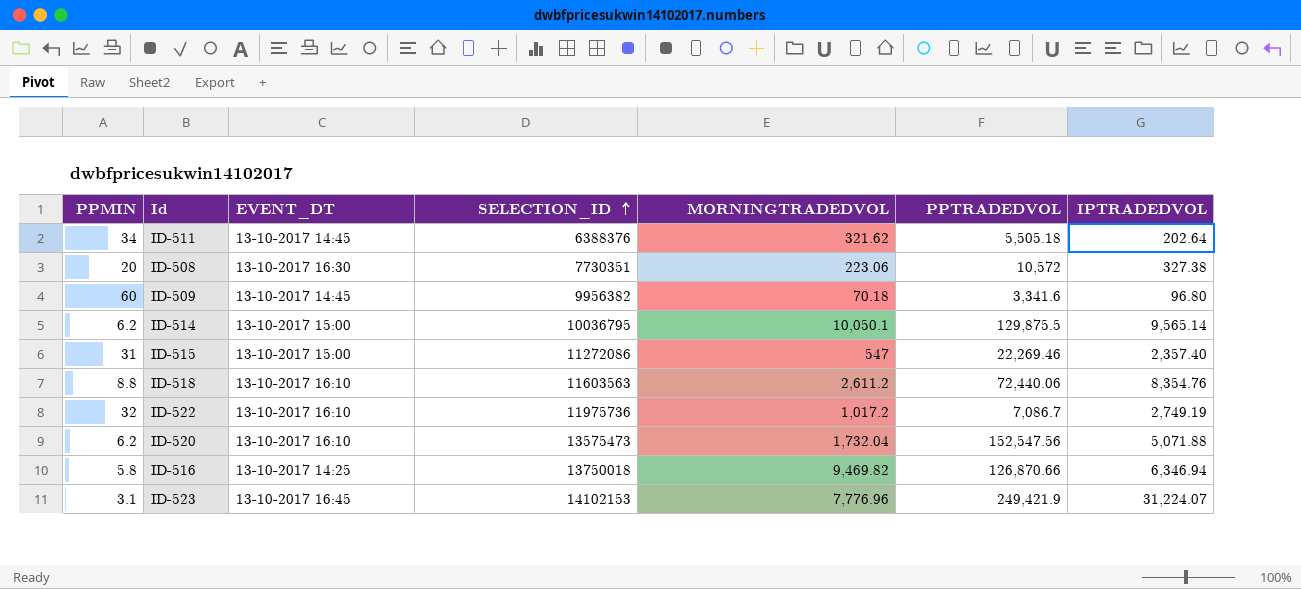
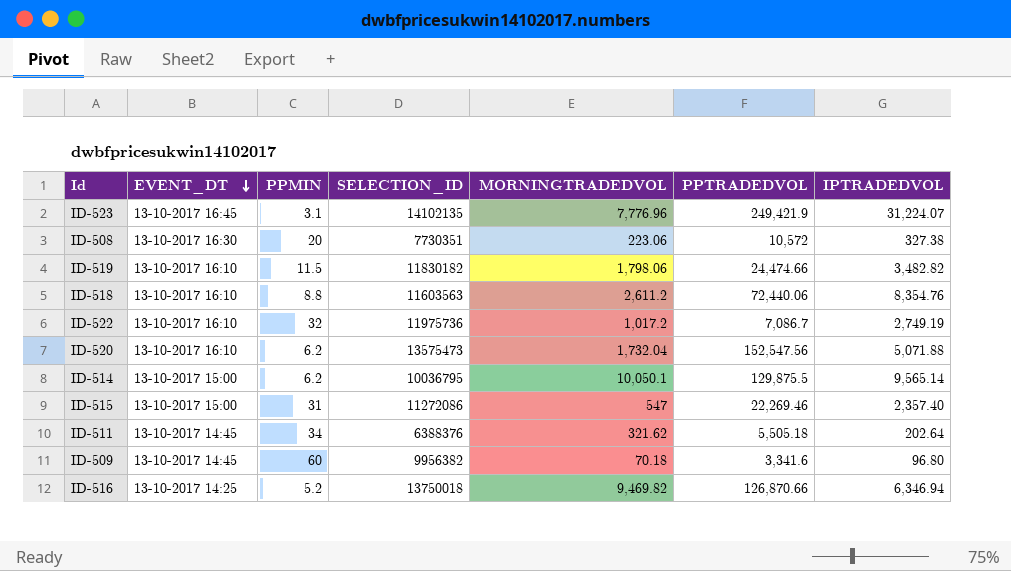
row order: SELECTION_ID ascending -> EVENT_DT descending
column PPMIN | position: 1 -> 3
ID-523 | SELECTION_ID: 14102153 -> 14102135
row ID-519: none -> 13-10-2017 16:10 | 11.5 | 11830182 | 1,798.06 | 24,474.66 | 3,482.82
ID-516 | PPMIN: 5.8 -> 5.2

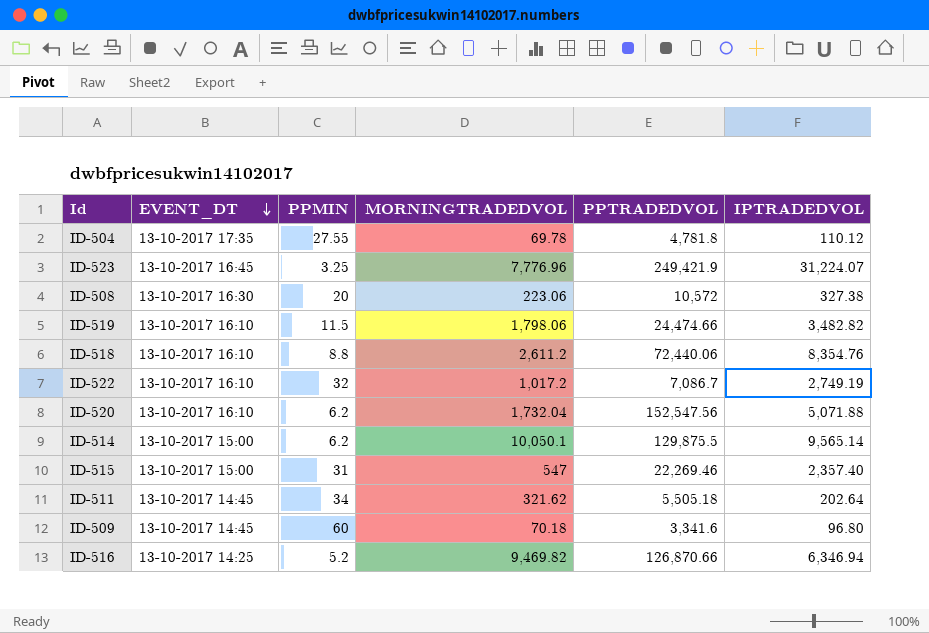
column SELECTION_ID | position: 4 -> none
row ID-504: none -> 13-10-2017 17:35 | 27.55 | 69.78 | 4,781.8 | 110.12
ID-523 | PPMIN: 3.1 -> 3.25

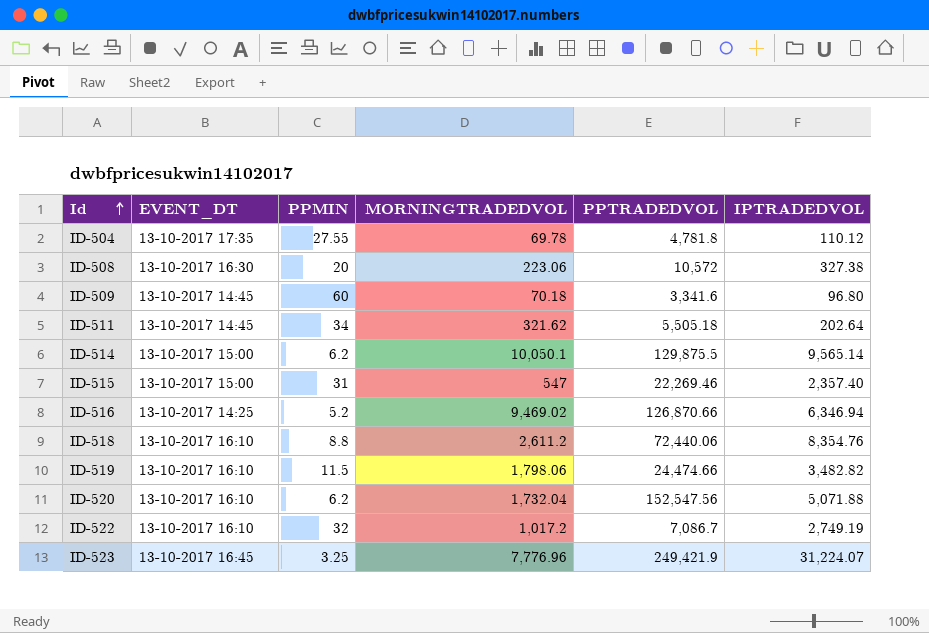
row order: EVENT_DT descending -> Id ascending
ID-516 | MORNINGTRADEDVOL: 9,469.82 -> 9,469.02

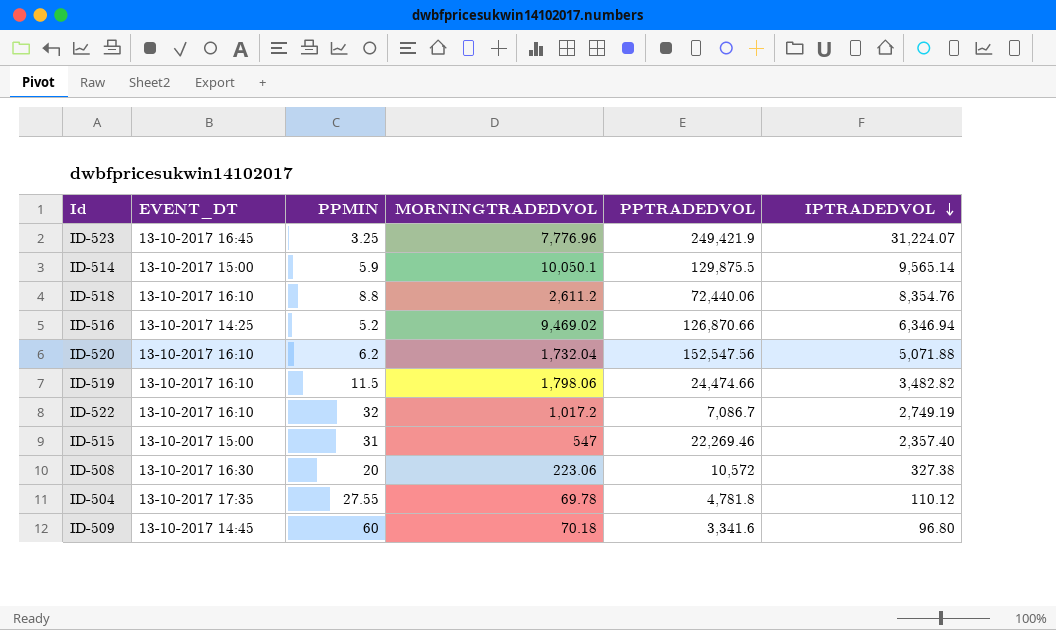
row order: Id ascending -> IPTRADEDVOL descending
row ID-511: 13-10-2017 14:45 | 34 | 321.62 | 5,505.18 | 202.64 -> none
ID-514 | PPMIN: 6.2 -> 5.9

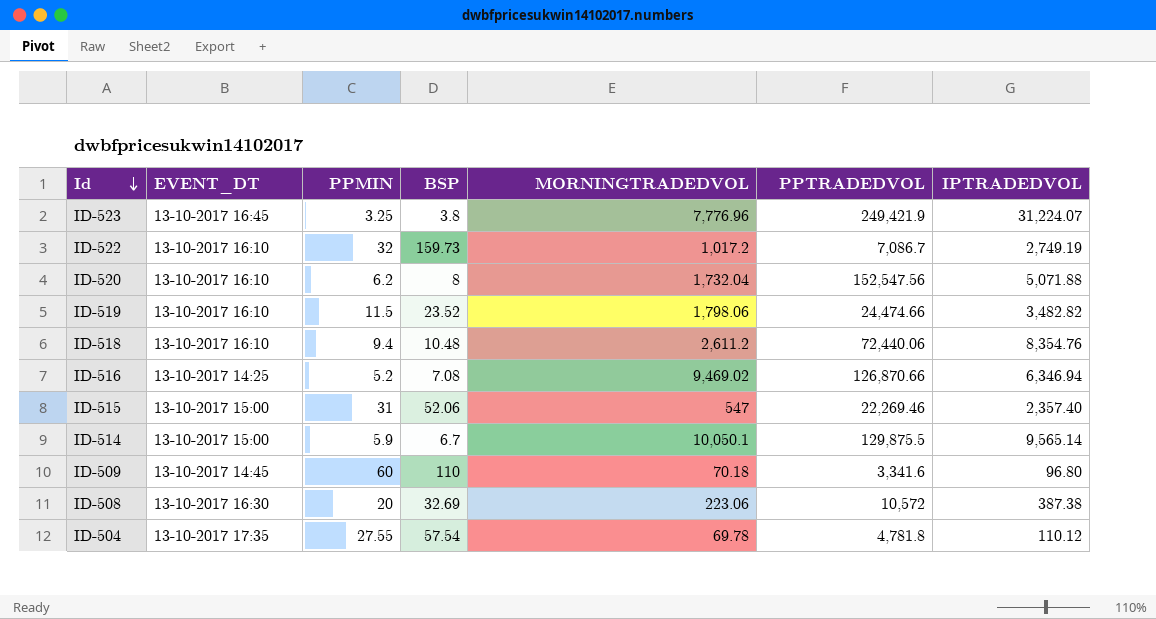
row order: IPTRADEDVOL descending -> Id descending
column BSP | position: none -> 4
ID-518 | PPMIN: 8.8 -> 9.4
ID-508 | IPTRADEDVOL: 327.38 -> 387.38

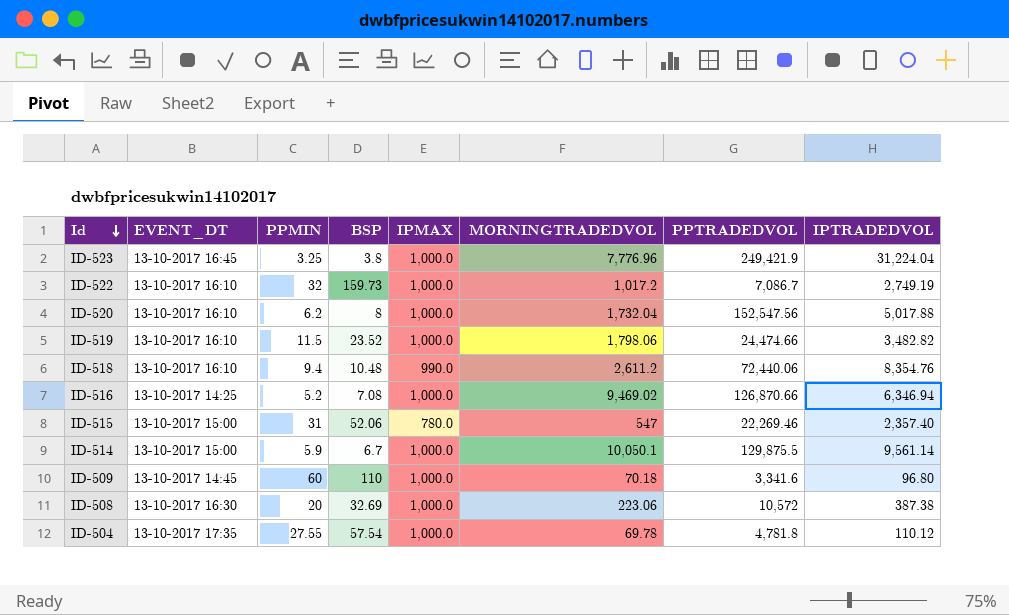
column IPMAX | position: none -> 5
ID-523 | IPTRADEDVOL: 31,224.07 -> 31,224.04
ID-520 | IPTRADEDVOL: 5,071.88 -> 5,017.88
ID-514 | IPTRADEDVOL: 9,565.14 -> 9,561.14

